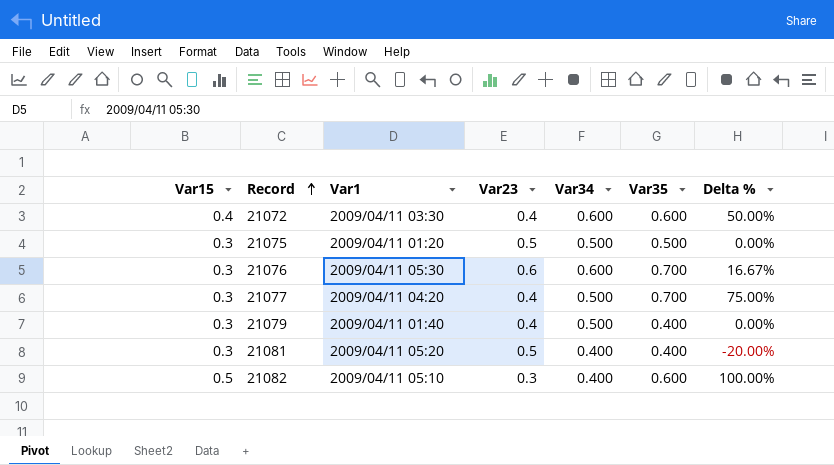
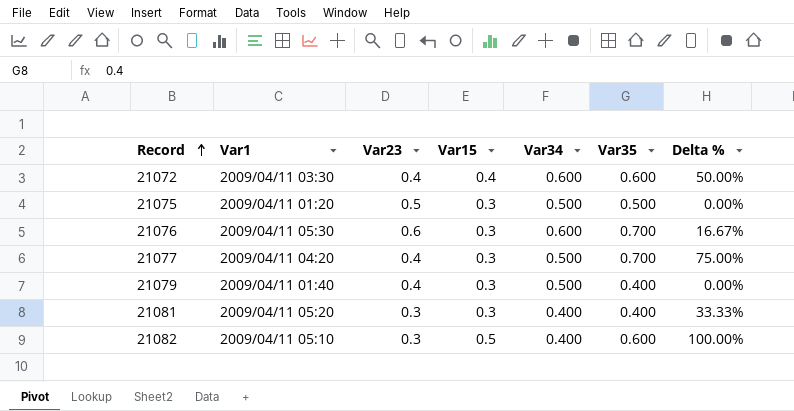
column Var15 | position: 1 -> 4
21081 | Var23: 0.5 -> 0.3
21081 | Delta %: -20.00% -> 33.33%

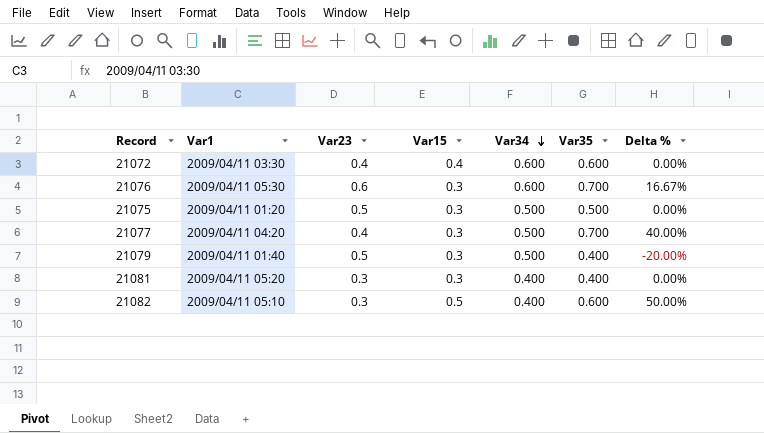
row order: Record ascending -> Var34 descending
column Delta % | formula: ([Var35] - [Var23]) / [Var23] -> ([Var35] - [Var34]) / [Var34]
21079 | Var23: 0.4 -> 0.5

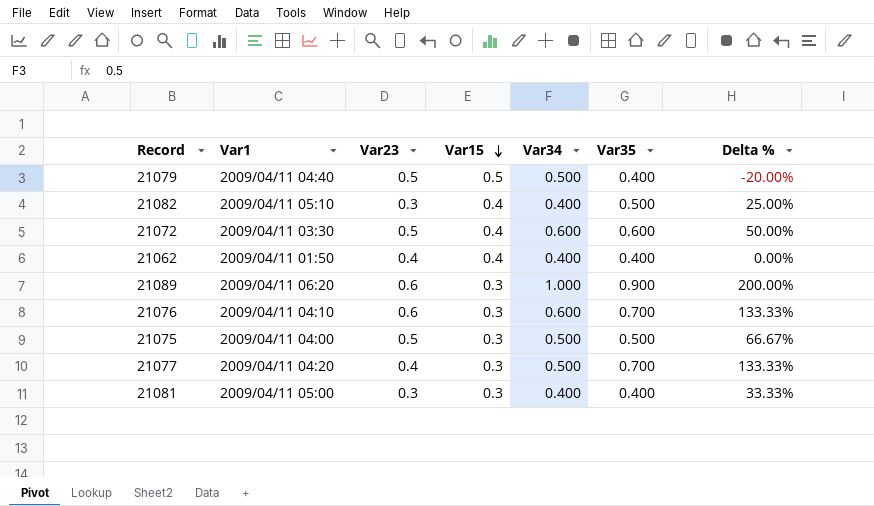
row order: Var34 descending -> Var15 descending
column Delta % | formula: ([Var35] - [Var34]) / [Var34] -> ([Var35] - [Var15]) / [Var15]
21079 | Var1: 2009/04/11 01:40 -> 2009/04/11 04:40
21079 | Var15: 0.3 -> 0.5
21082 | Var15: 0.5 -> 0.4
21082 | Var35: 0.600 -> 0.500
21072 | Var23: 0.4 -> 0.5
row 21062: none -> 2009/04/11 01:50 | 0.4 | 0.4 | 0.400 | 0.400 | 0.00%
row 21089: none -> 2009/04/11 06:20 | 0.6 | 0.3 | 1.000 | 0.900 | 200.00%
21076 | Var1: 2009/04/11 05:30 -> 2009/04/11 04:10
21075 | Var1: 2009/04/11 01:20 -> 2009/04/11 04:00
21081 | Var1: 2009/04/11 05:20 -> 2009/04/11 05:00

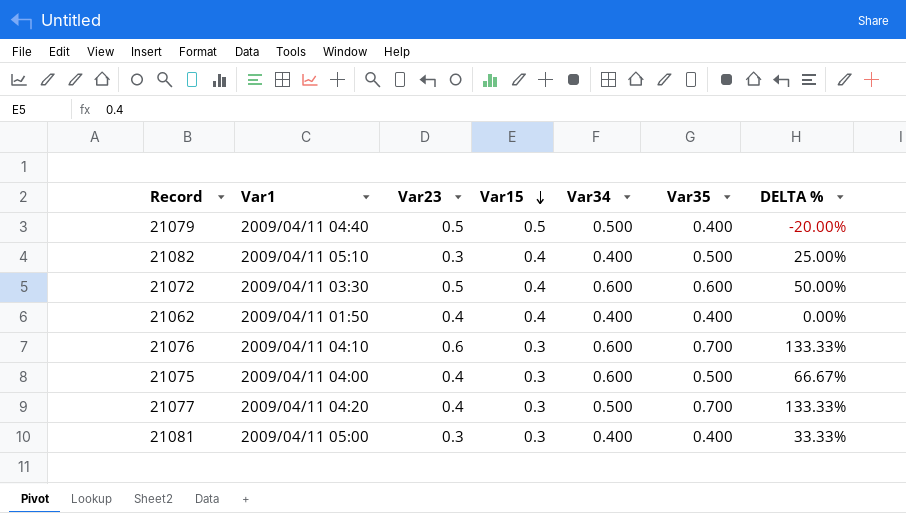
column name: Delta % -> DELTA %
row 21089: 2009/04/11 06:20 | 0.6 | 0.3 | 1.000 | 0.900 | 200.00% -> none
21075 | Var23: 0.5 -> 0.4
21075 | Var34: 0.500 -> 0.600

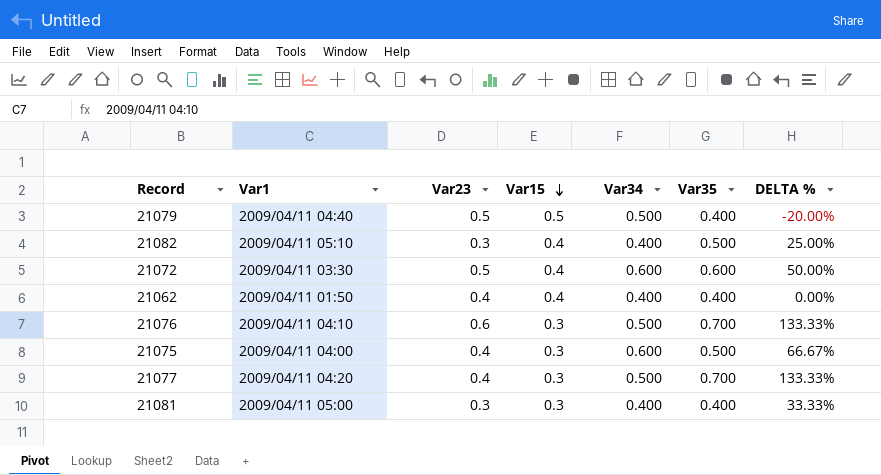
21076 | Var34: 0.600 -> 0.500

